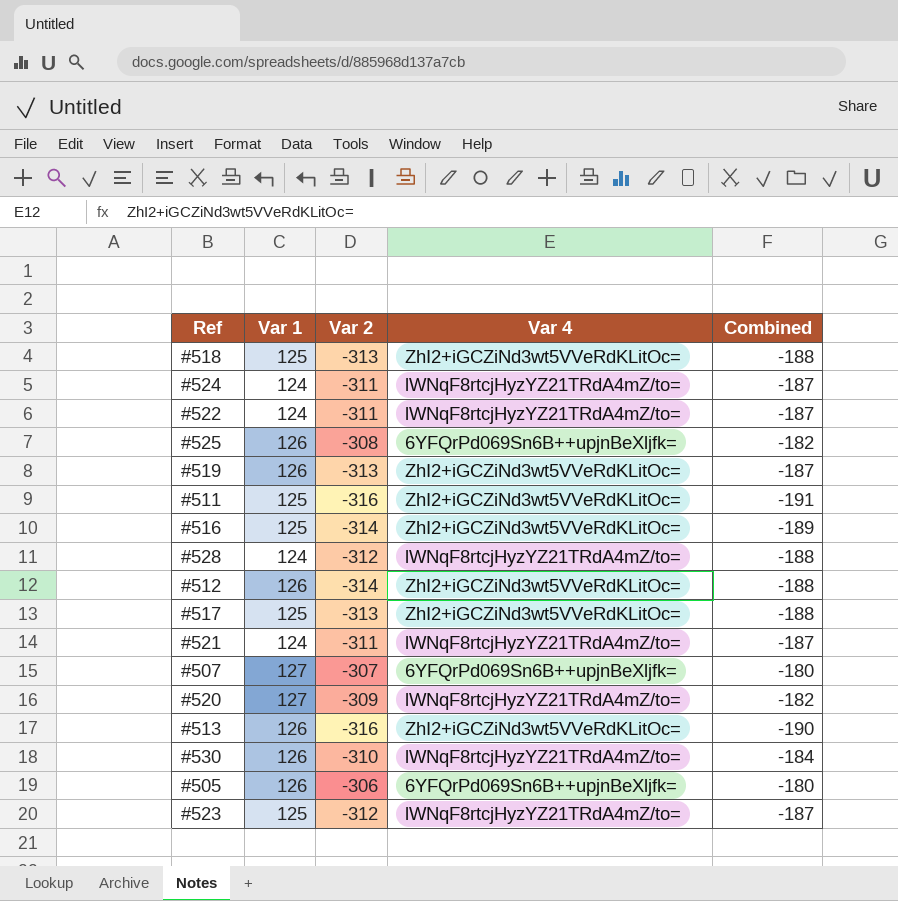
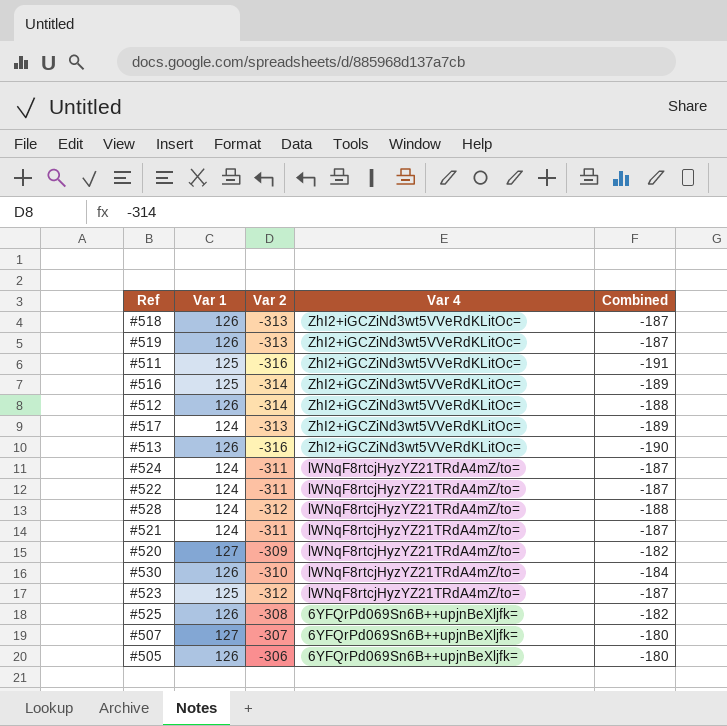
row order: none -> Var 4 descending
#518 | Var 1: 125 -> 126
#518 | Combined: -188 -> -187
#517 | Var 1: 125 -> 124
#517 | Combined: -188 -> -189

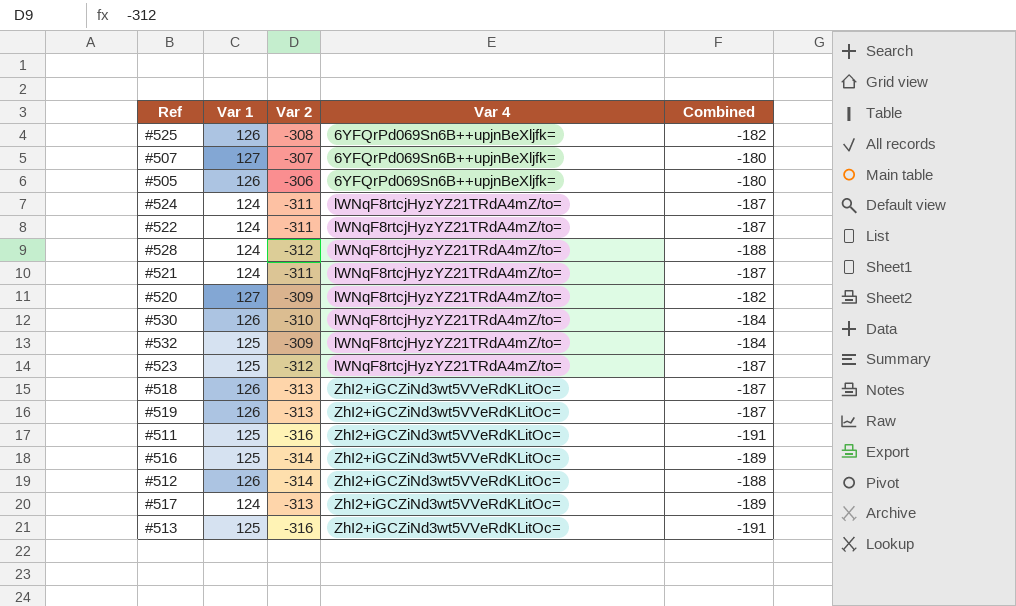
row order: Var 4 descending -> Var 4 ascending
row #532: none -> 125 | -309 | lWNqF8rtcjHyzYZ21TRdA4mZ/to= | -184
#513 | Var 1: 126 -> 125
#513 | Combined: -190 -> -191

